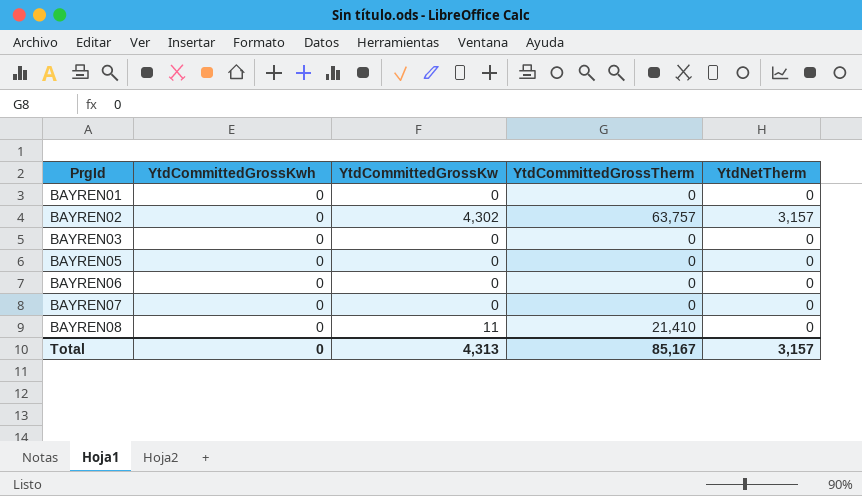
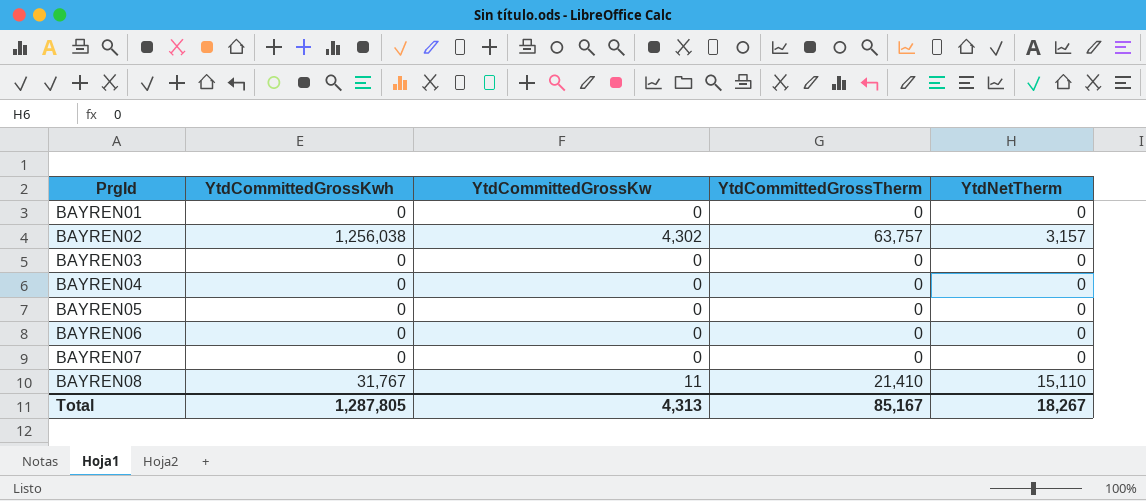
BAYREN02 | YtdCommittedGrossKwh: 0 -> 1,256,038
row BAYREN04: none -> 0 | 0 | 0 | 0
BAYREN08 | YtdCommittedGrossKwh: 0 -> 31,767
BAYREN08 | YtdNetTherm: 0 -> 15,110
Total | YtdCommittedGrossKwh: 0 -> 1,287,805
Total | YtdNetTherm: 3,157 -> 18,267

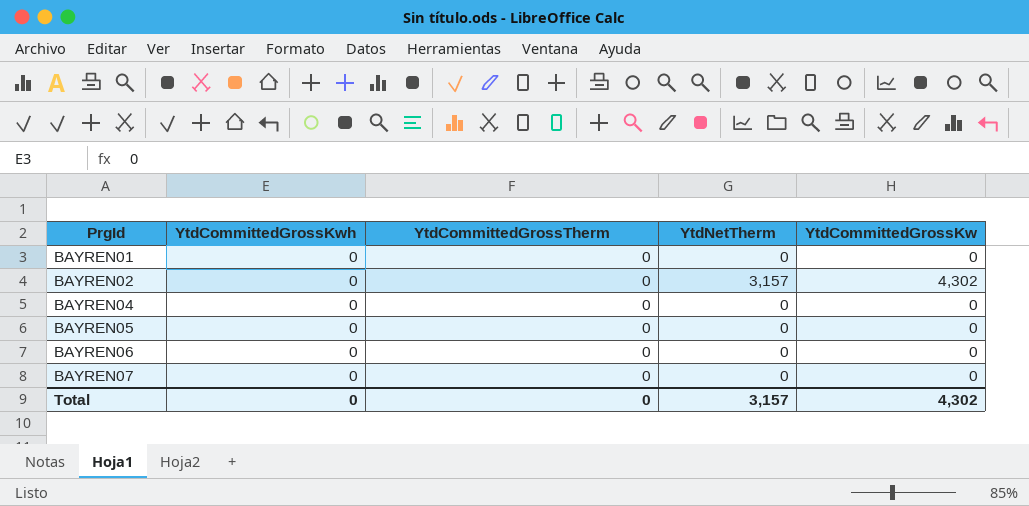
column YtdCommittedGrossKw | position: 3 -> 5
row BAYREN03: 0 | 0 | 0 | 0 -> none
row BAYREN08: 31,767 | 11 | 21,410 | 15,110 -> none
BAYREN02 | YtdCommittedGrossKwh: 1,256,038 -> 0
BAYREN02 | YtdCommittedGrossTherm: 63,757 -> 0
Total | YtdCommittedGrossKwh: 1,287,805 -> 0
Total | YtdCommittedGrossTherm: 85,167 -> 0
Total | YtdNetTherm: 18,267 -> 3,157
Total | YtdCommittedGrossKw: 4,313 -> 4,302

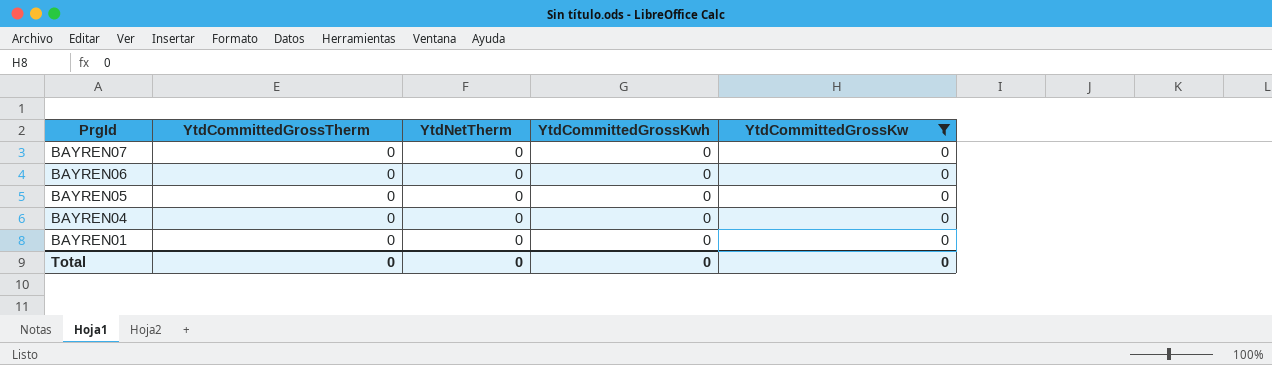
filter: none -> YtdCommittedGrossKw = 0
row order: PrgId ascending -> PrgId descending
column YtdCommittedGrossKwh | position: 2 -> 4
Total | YtdNetTherm: 3,157 -> 0
Total | YtdCommittedGrossKw: 4,302 -> 0

